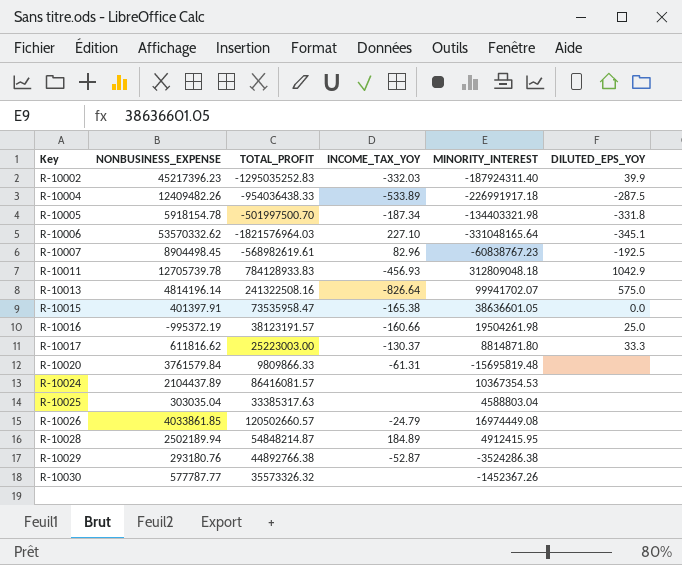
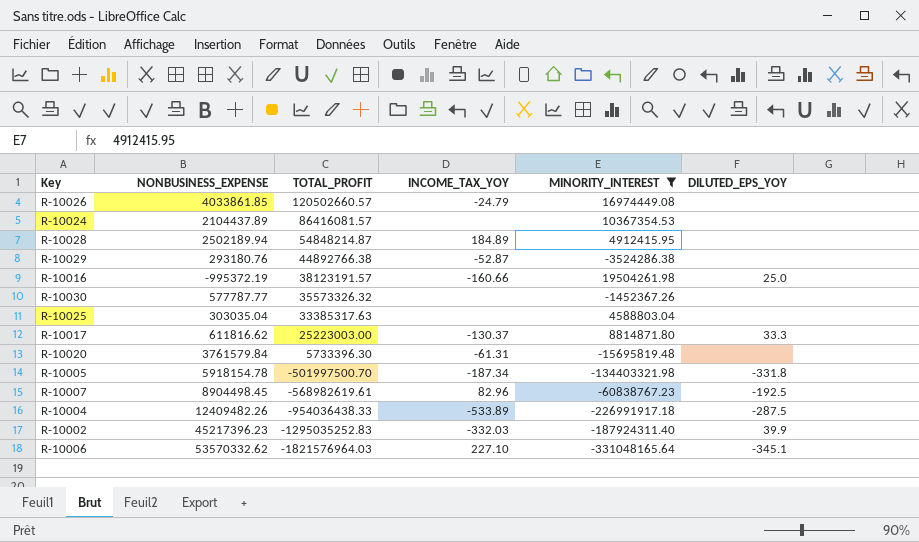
filter: none -> MINORITY_INTEREST <= 19504261.98
row order: Key ascending -> TOTAL_PROFIT descending
R-10020 | TOTAL_PROFIT: 9809866.33 -> 5733396.30

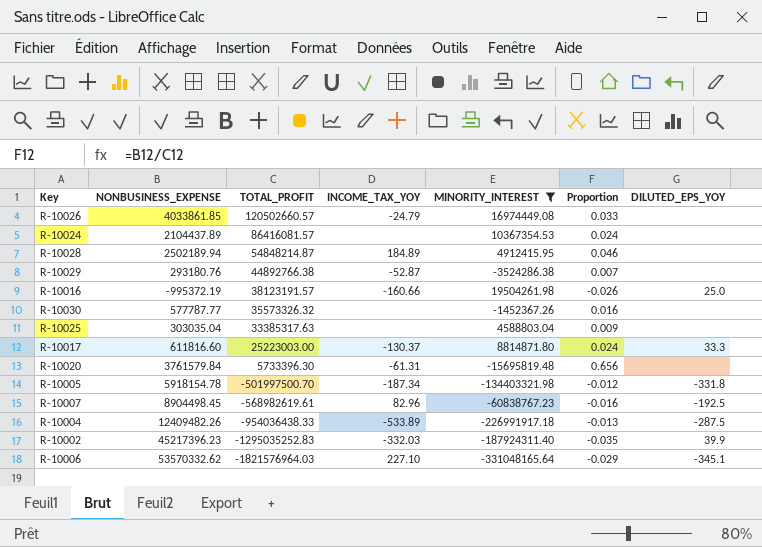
column Proportion | formula: none -> [NONBUSINESS_EXPENSE] / [TOTAL_PROFIT]
R-10017 | NONBUSINESS_EXPENSE: 611816.62 -> 611816.60

